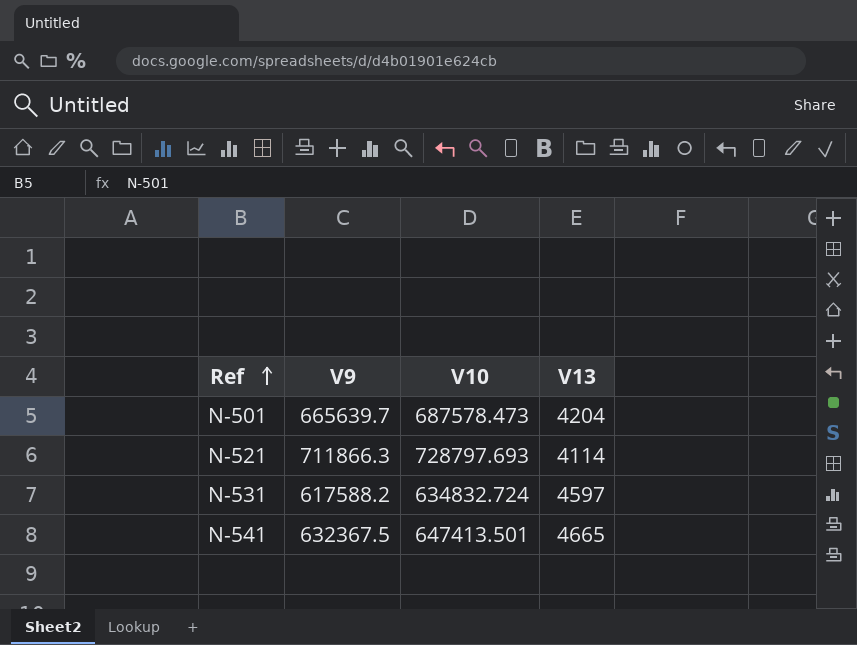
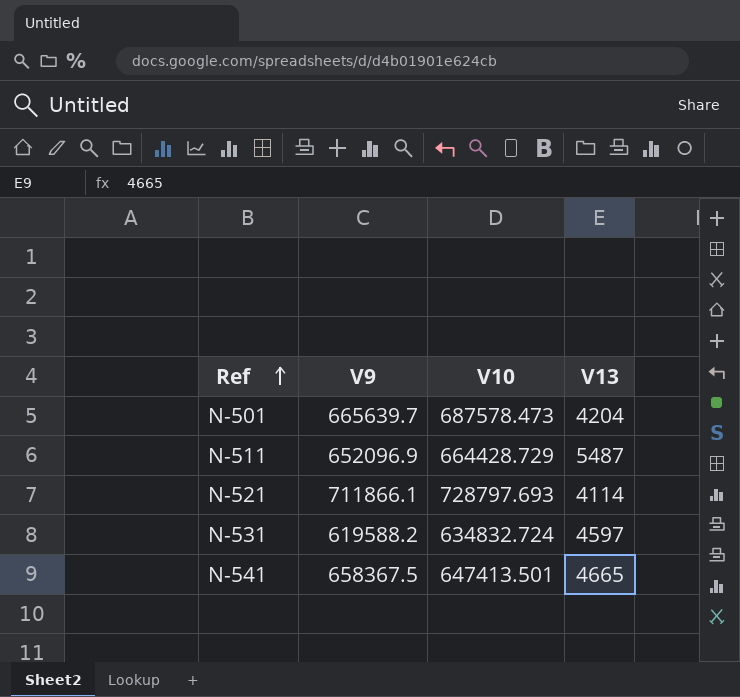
row N-511: none -> 652096.9 | 664428.729 | 5487
N-521 | V9: 711866.3 -> 711866.1
N-531 | V9: 617588.2 -> 619588.2
N-541 | V9: 632367.5 -> 658367.5

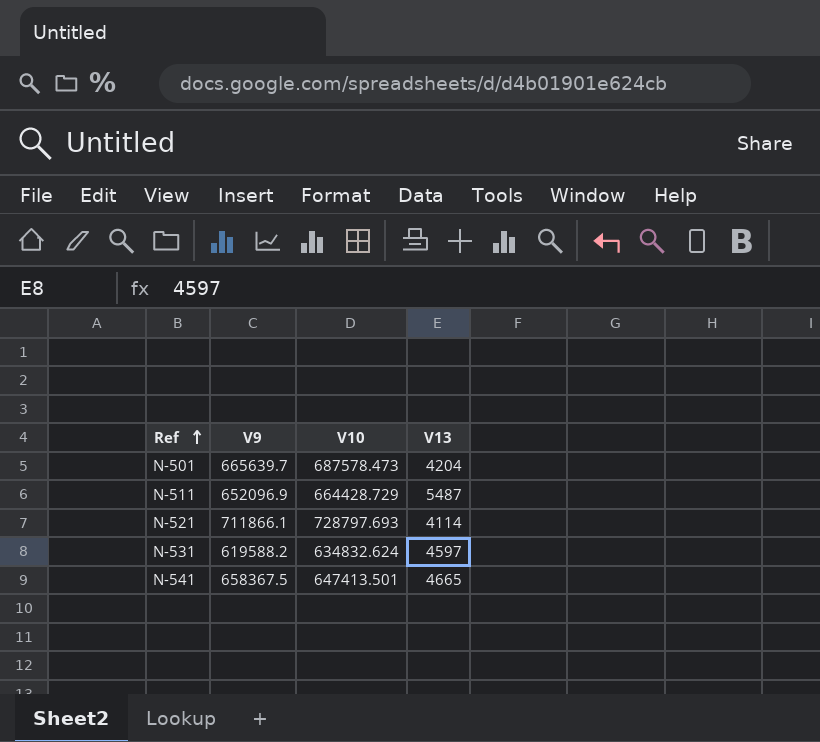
N-531 | V10: 634832.724 -> 634832.624

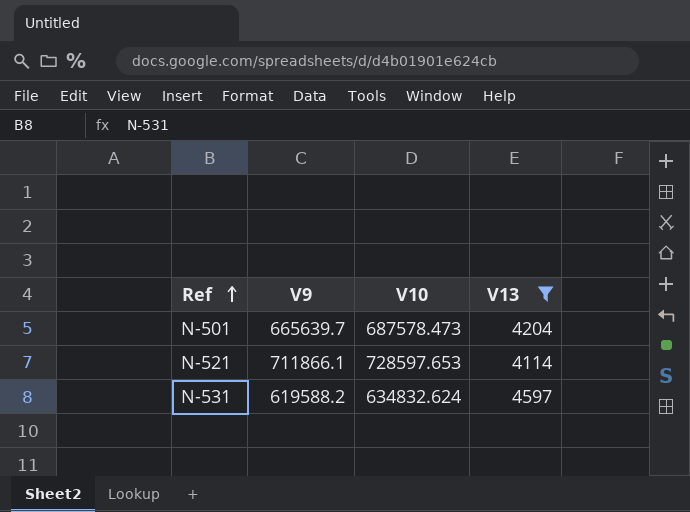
filter: none -> V13 <= 4597
N-521 | V10: 728797.693 -> 728597.653

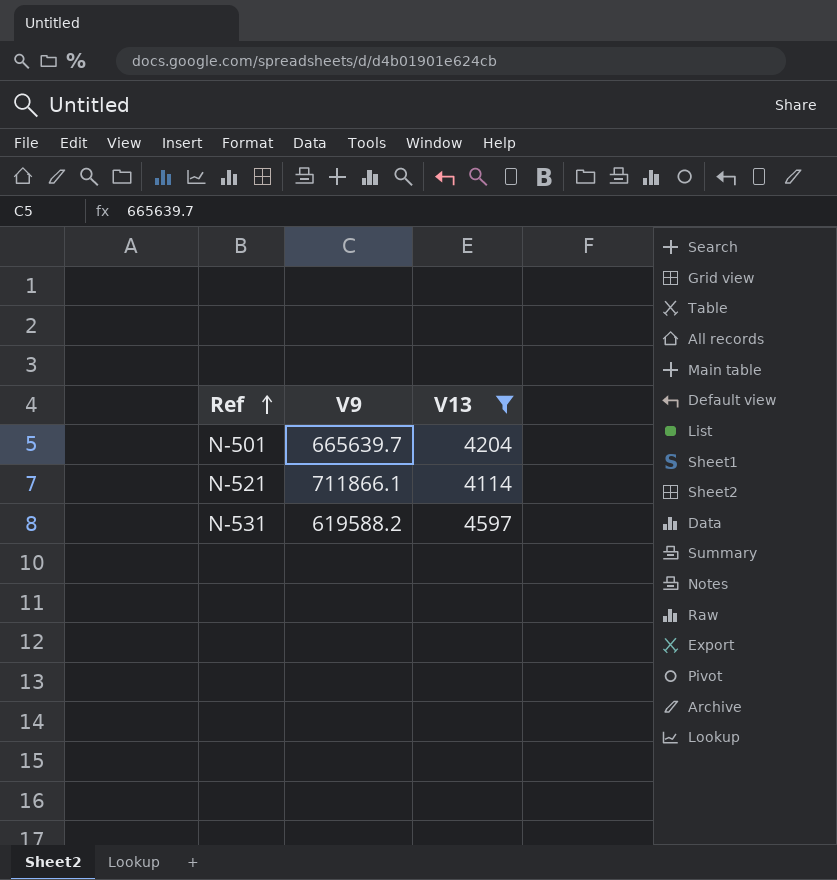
column V10 | position: 3 -> none

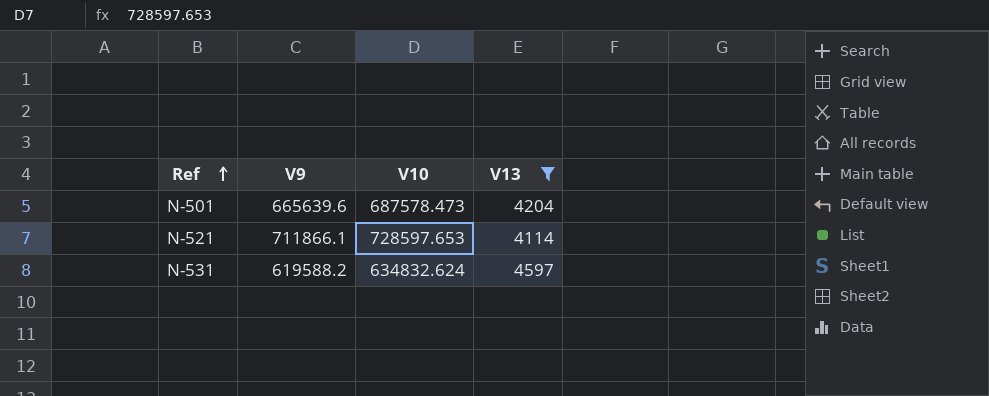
column V10 | position: none -> 3
N-501 | V9: 665639.7 -> 665639.6

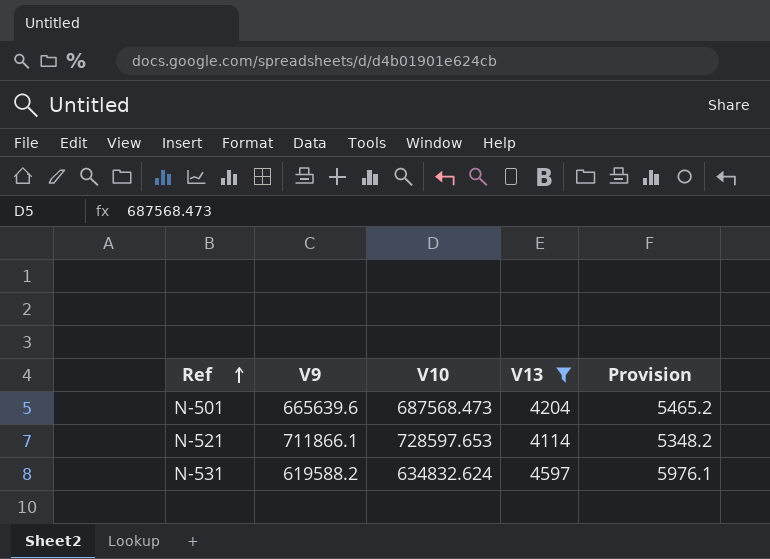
column Provision | formula: none -> [V13] * 1.3
N-501 | V10: 687578.473 -> 687568.473

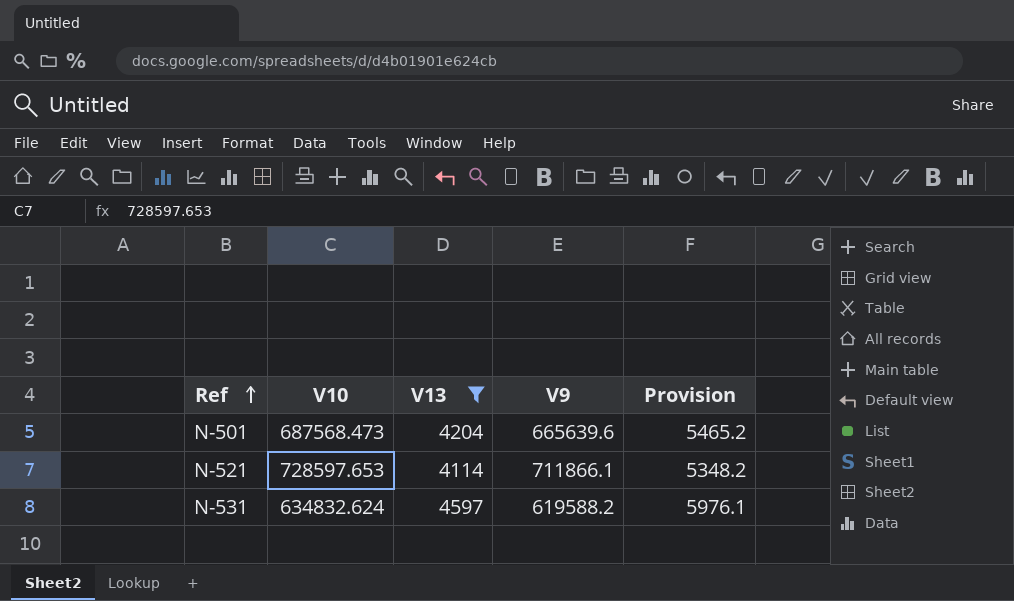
column V9 | position: 2 -> 4

